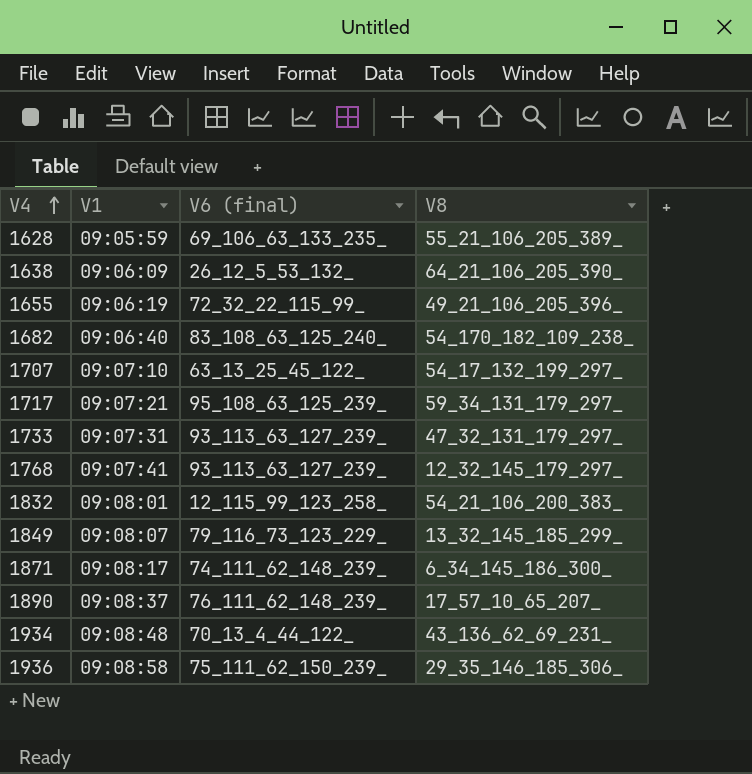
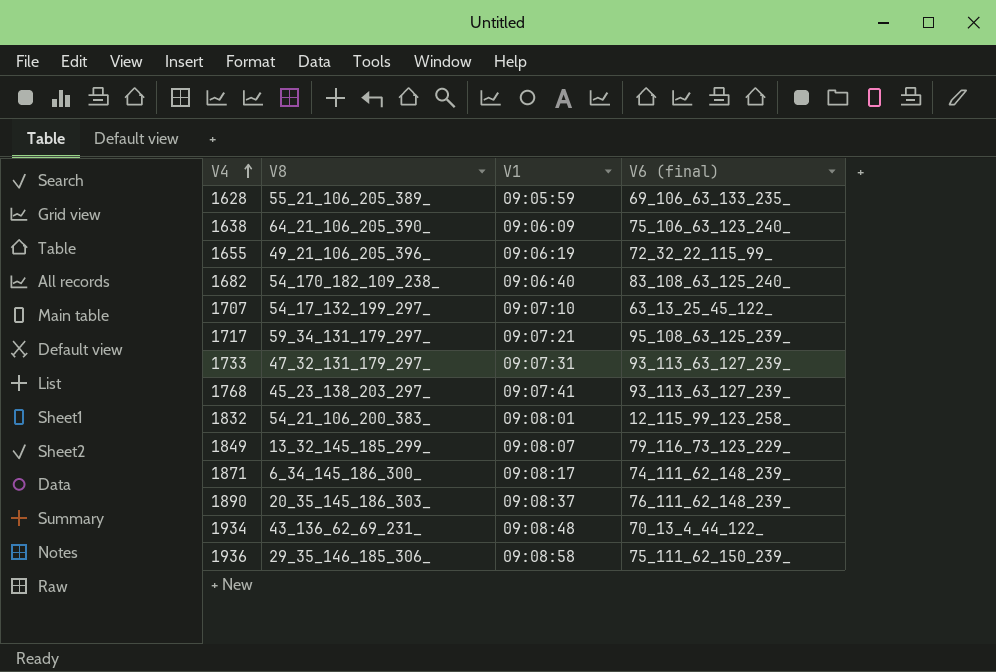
column V8 | position: 4 -> 2
1638 | V6 (final): 26_12_5_53_132_ -> 75_106_63_123_240_
1768 | V8: 12_32_145_179_297_ -> 45_23_138_203_297_
1890 | V8: 17_57_10_65_207_ -> 20_35_145_186_303_

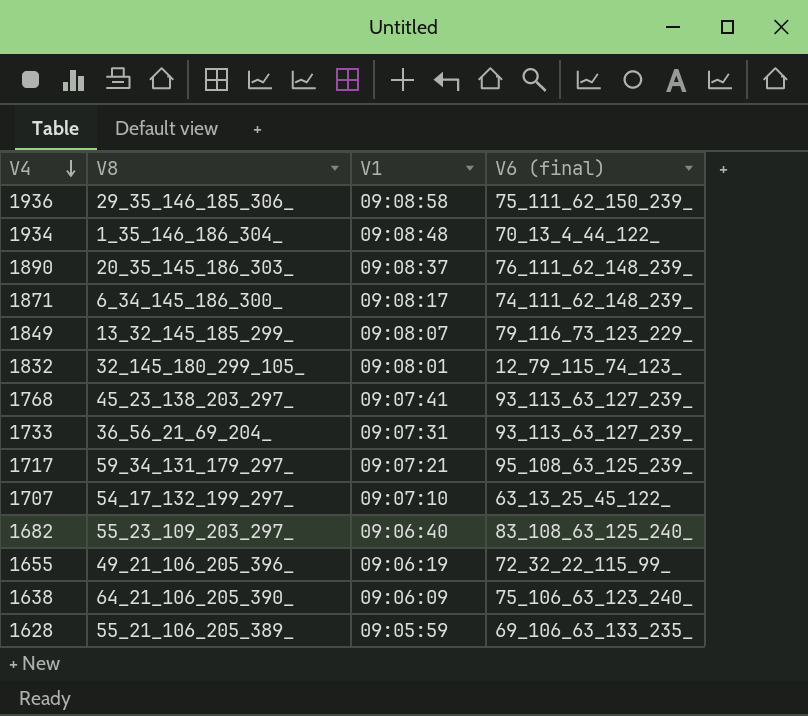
row order: V4 ascending -> V4 descending
1934 | V8: 43_136_62_69_231_ -> 1_35_146_186_304_
1832 | V8: 54_21_106_200_383_ -> 32_145_180_299_105_
1832 | V6 (final): 12_115_99_123_258_ -> 12_79_115_74_123_
1733 | V8: 47_32_131_179_297_ -> 36_56_21_69_204_
1682 | V8: 54_170_182_109_238_ -> 55_23_109_203_297_

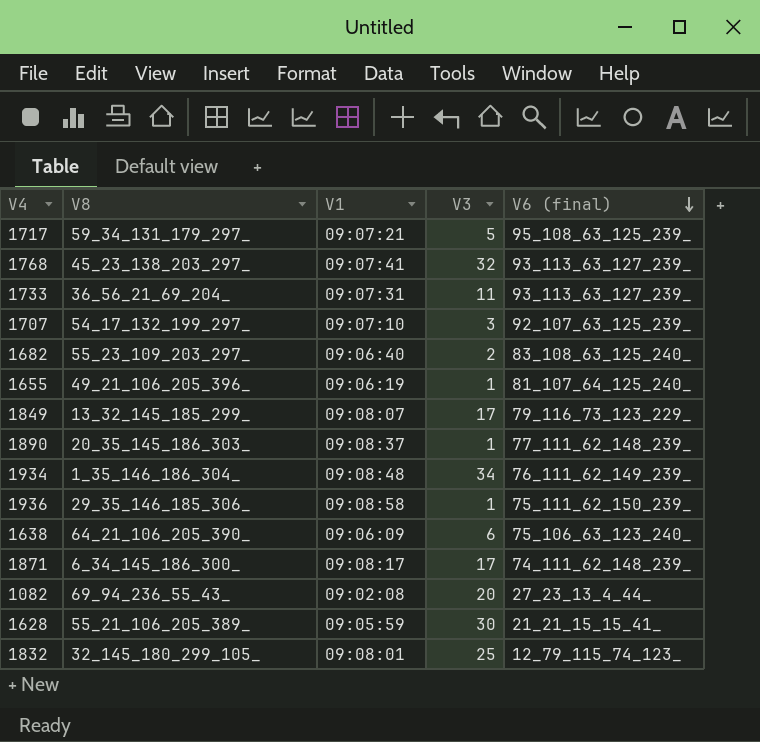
row order: V4 descending -> V6 (final) descending
column V3 | position: none -> 4
1707 | V6 (final): 63_13_25_45_122_ -> 92_107_63_125_239_
1655 | V6 (final): 72_32_22_115_99_ -> 81_107_64_125_240_
1890 | V6 (final): 76_111_62_148_239_ -> 77_111_62_148_239_
1934 | V6 (final): 70_13_4_44_122_ -> 76_111_62_149_239_
row 1082: none -> 69_94_236_55_43_ | 09:02:08 | 20 | 27_23_13_4_44_
1628 | V6 (final): 69_106_63_133_235_ -> 21_21_15_15_41_

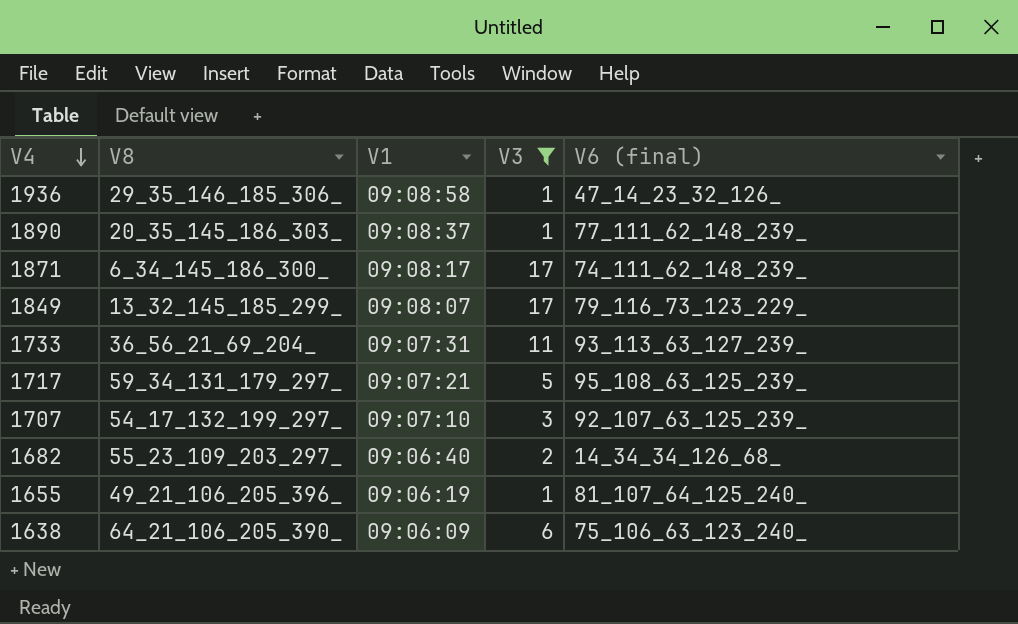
filter: none -> V3 <= 17
row order: V6 (final) descending -> V4 descending
1936 | V6 (final): 75_111_62_150_239_ -> 47_14_23_32_126_
1682 | V6 (final): 83_108_63_125_240_ -> 14_34_34_126_68_

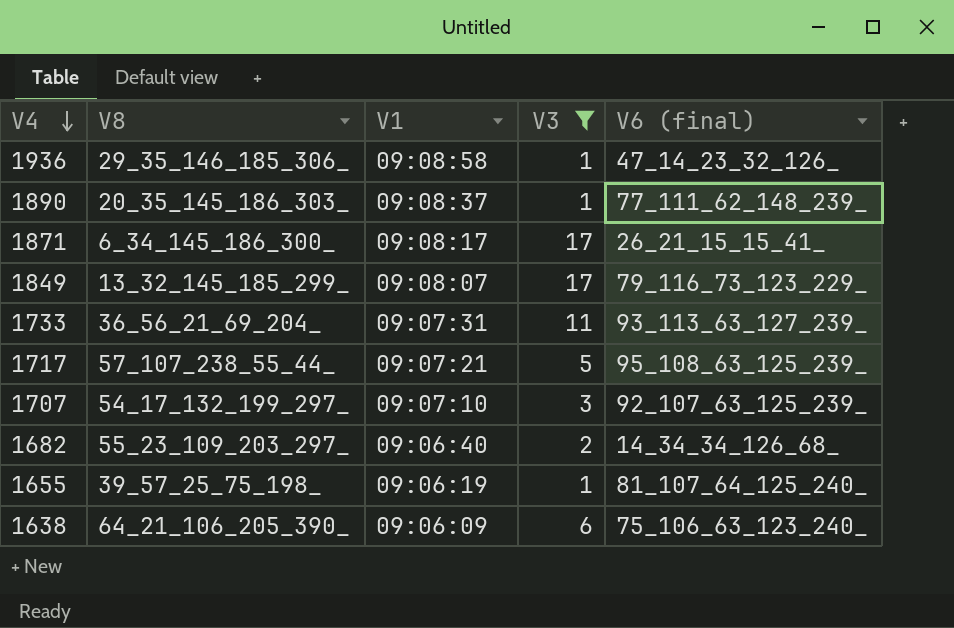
1871 | V6 (final): 74_111_62_148_239_ -> 26_21_15_15_41_
1717 | V8: 59_34_131_179_297_ -> 57_107_238_55_44_
1655 | V8: 49_21_106_205_396_ -> 39_57_25_75_198_

